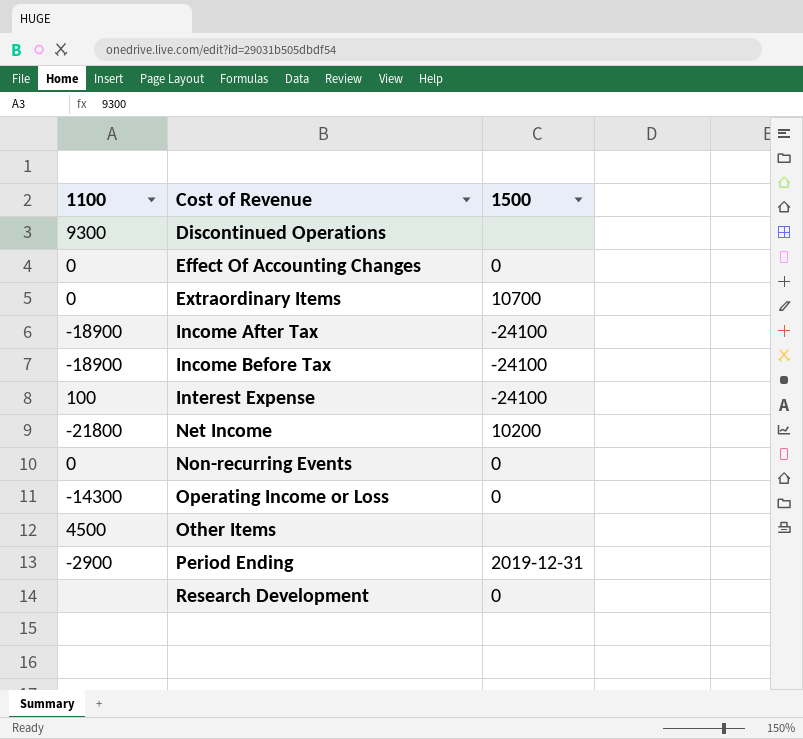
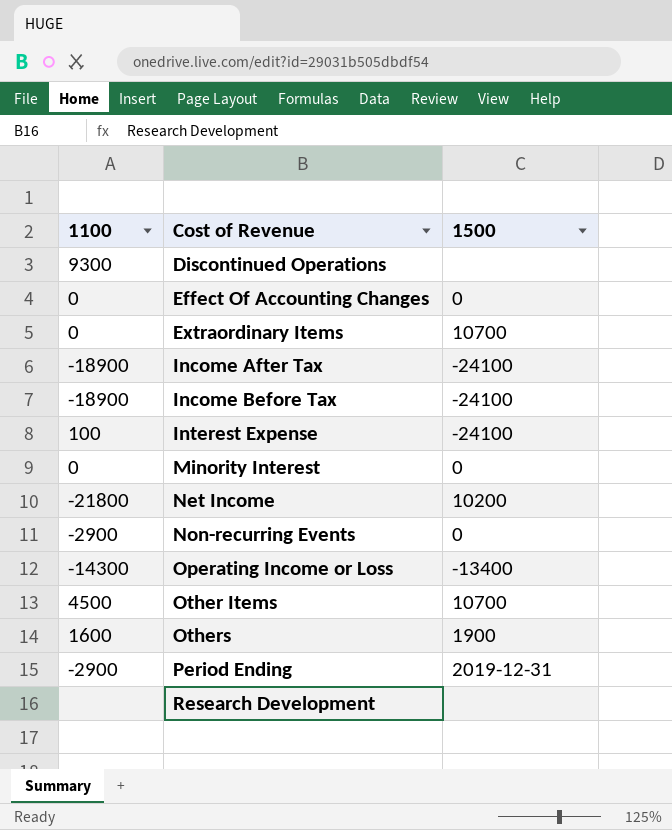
row Minority Interest: none -> 0 | 0
Non-recurring Events | 1100: 0 -> -2900
Operating Income or Loss | 1500: 0 -> -13400
Other Items | 1500: none -> 10700
row Others: none -> 1600 | 1900
Research Development | 1500: 0 -> none

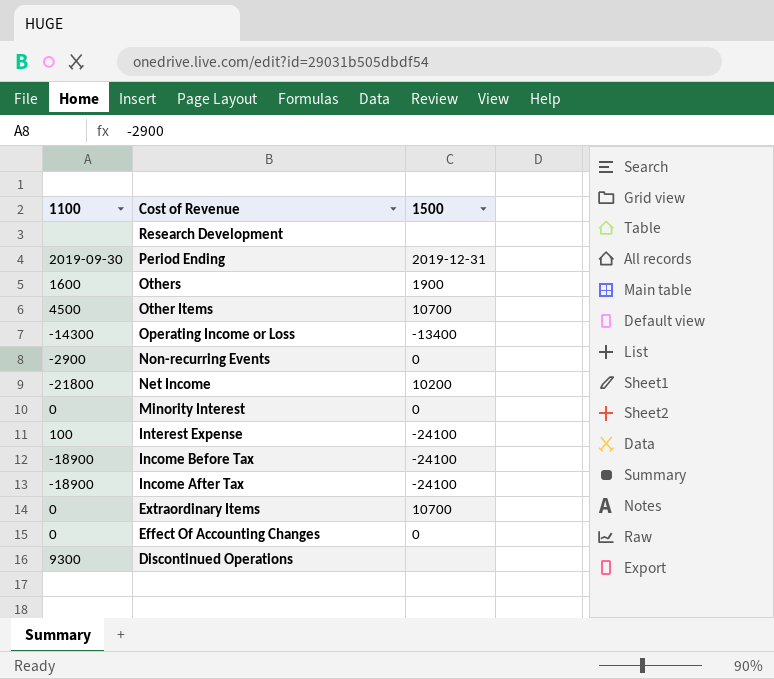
row order: Cost of Revenue ascending -> Cost of Revenue descending
Period Ending | 1100: -2900 -> 2019-09-30

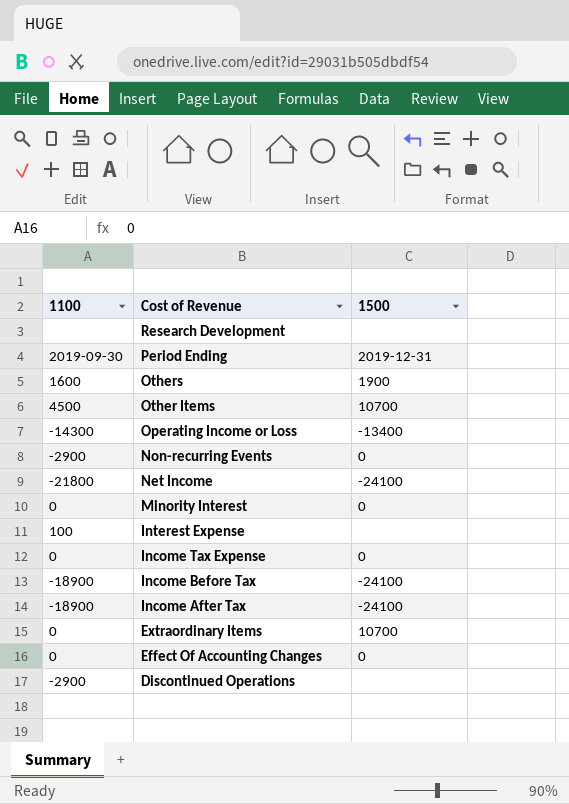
Net Income | 1500: 10200 -> -24100
Interest Expense | 1500: -24100 -> none
row Income Tax Expense: none -> 0 | 0
Discontinued Operations | 1100: 9300 -> -2900

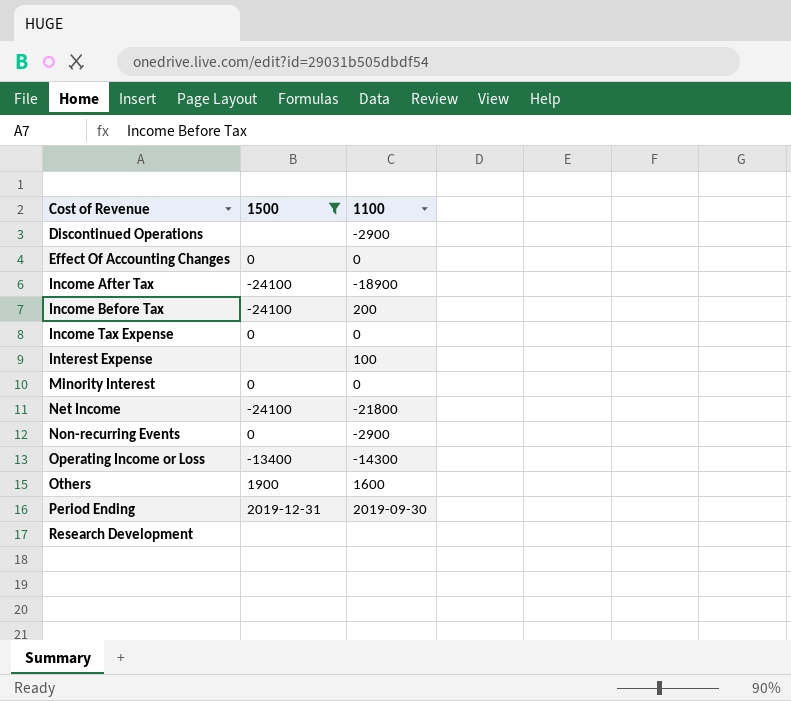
filter: none -> 1500 != 10700
row order: Cost of Revenue descending -> Cost of Revenue ascending
column 1100 | position: 1 -> 3
Income Before Tax | 1100: -18900 -> 200

